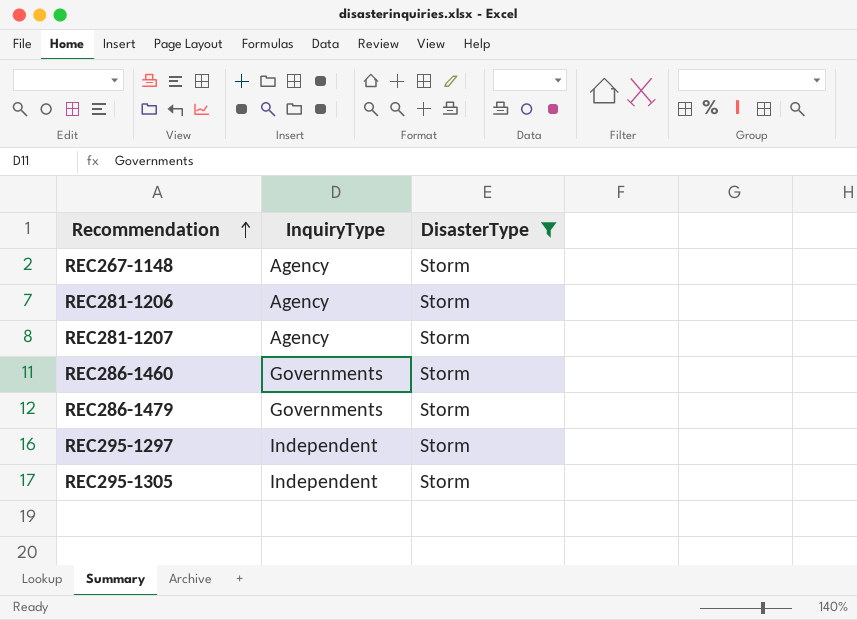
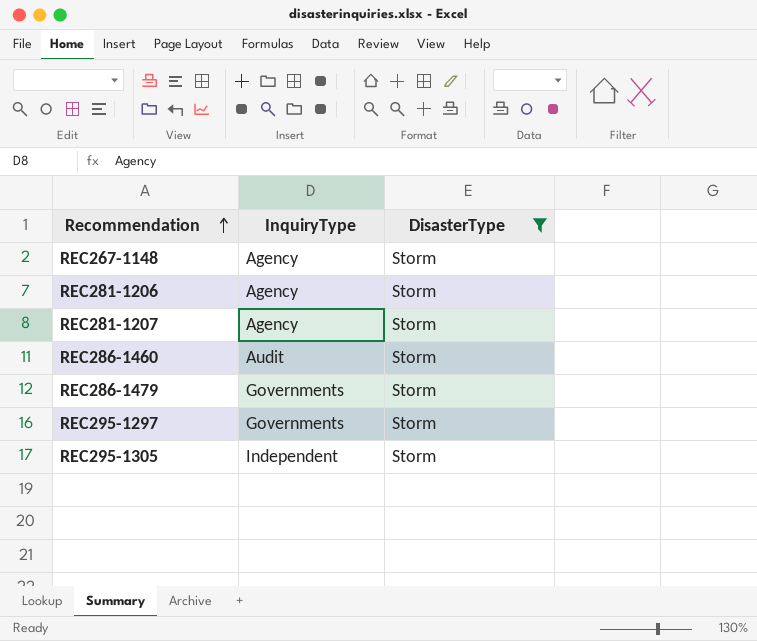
REC286-1460 | InquiryType: Governments -> Audit
REC295-1297 | InquiryType: Independent -> Governments

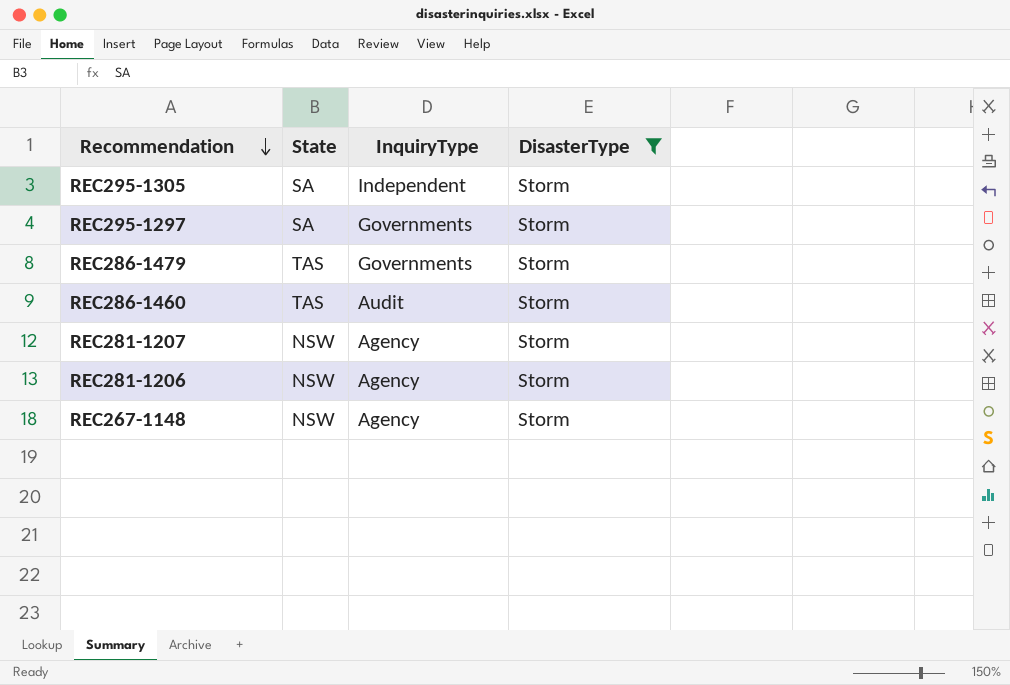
row order: Recommendation ascending -> Recommendation descending
column State | position: none -> 2

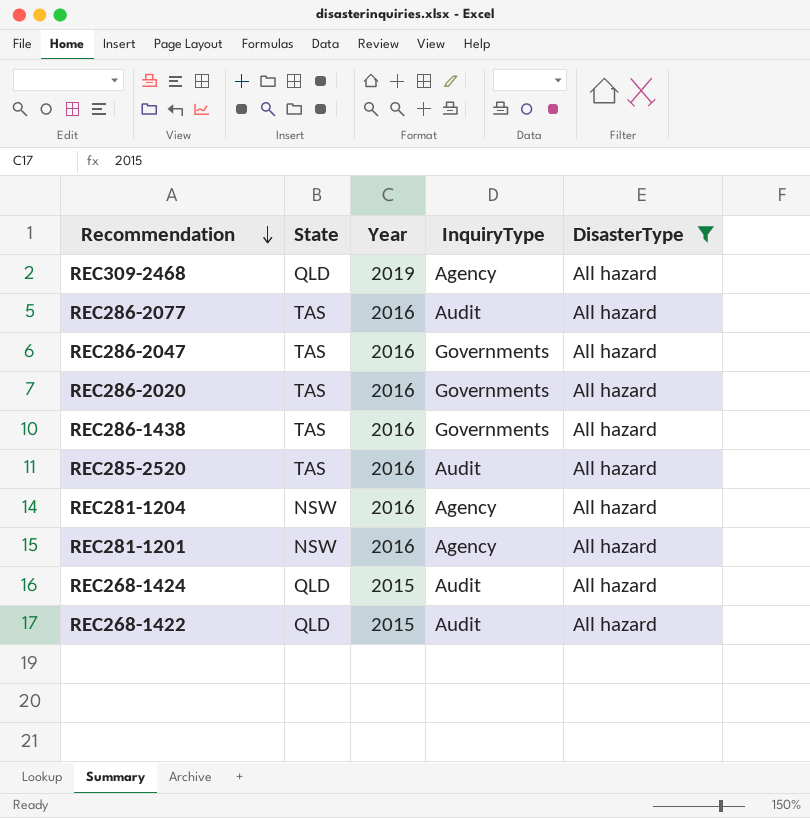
filter: DisasterType = Storm -> DisasterType = All hazard
column Year | position: none -> 3

